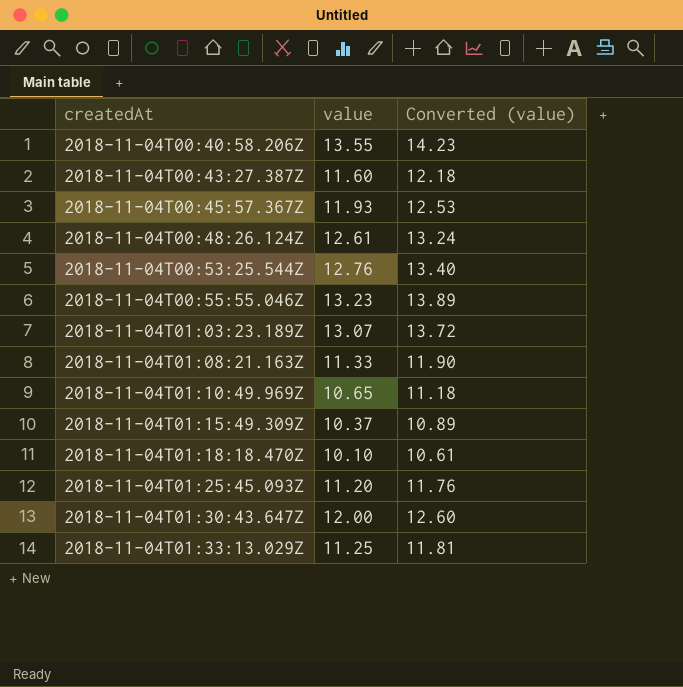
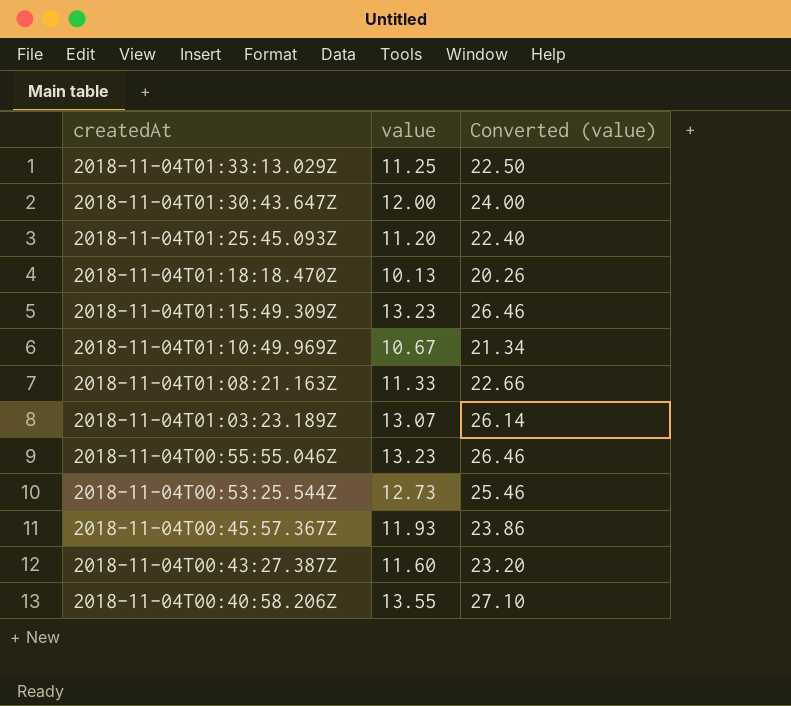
row order: createdAt ascending -> createdAt descending
column Converted (value) | formula: [value] * 1.05 -> [value] * 2
row 2018-11-04T00:48:26.124Z: 12.61 | 13.24 -> none
2018-11-04T01:18:18.470Z | value: 10.10 -> 10.13
2018-11-04T01:15:49.309Z | value: 10.37 -> 13.23
2018-11-04T01:10:49.969Z | value: 10.65 -> 10.67
2018-11-04T00:53:25.544Z | value: 12.76 -> 12.73

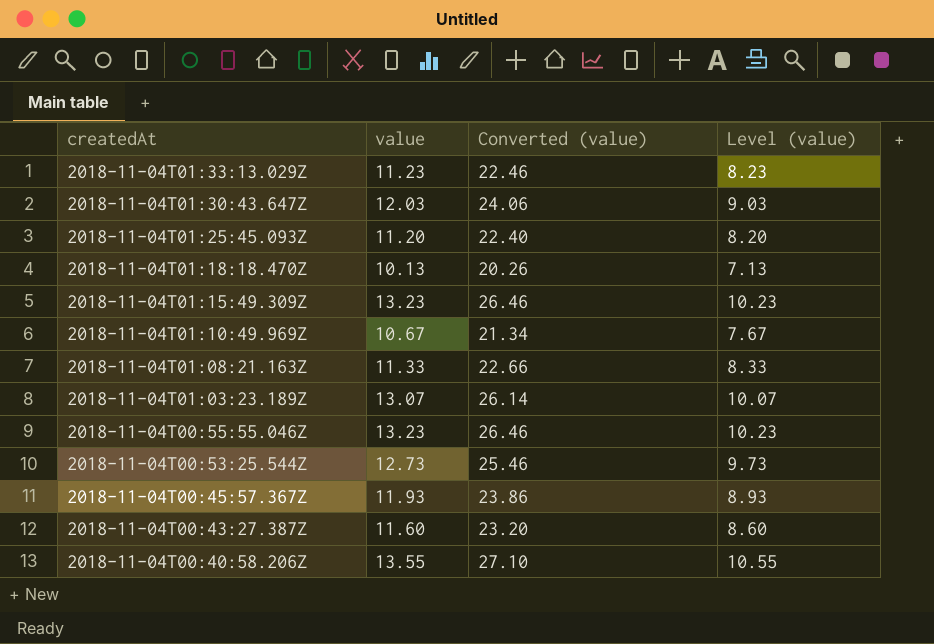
column Level (value) | formula: none -> [value] - 3
2018-11-04T01:33:13.029Z | value: 11.25 -> 11.23
2018-11-04T01:33:13.029Z | Converted (value): 22.50 -> 22.46
2018-11-04T01:30:43.647Z | value: 12.00 -> 12.03
2018-11-04T01:30:43.647Z | Converted (value): 24.00 -> 24.06

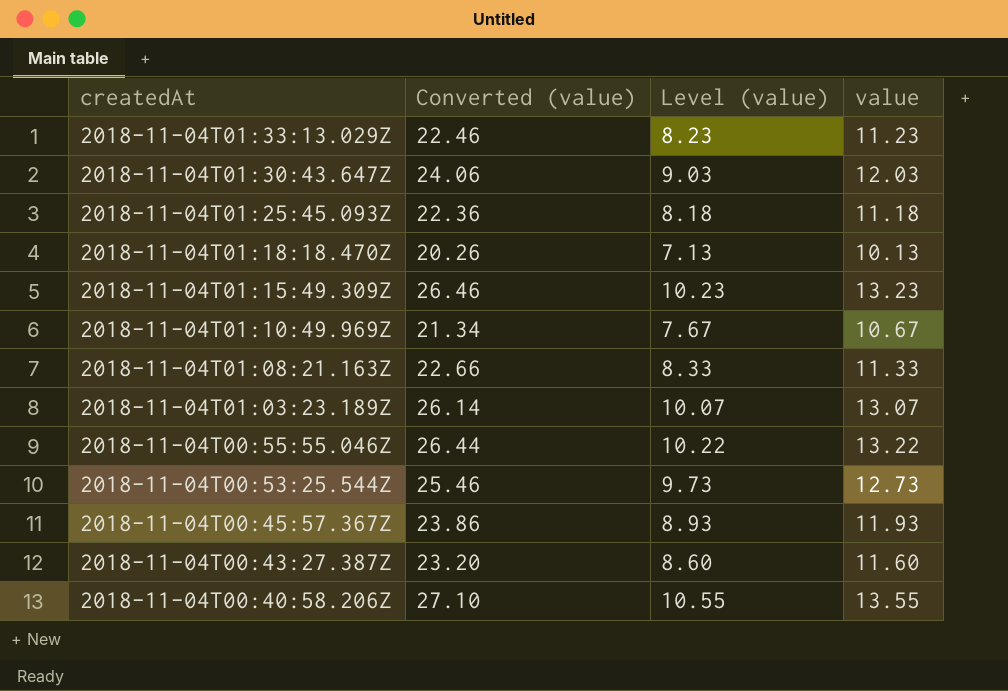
column value | position: 2 -> 4
2018-11-04T01:25:45.093Z | Converted (value): 22.40 -> 22.36
2018-11-04T01:25:45.093Z | Level (value): 8.20 -> 8.18
2018-11-04T01:25:45.093Z | value: 11.20 -> 11.18
2018-11-04T00:55:55.046Z | Converted (value): 26.46 -> 26.44
2018-11-04T00:55:55.046Z | Level (value): 10.23 -> 10.22
2018-11-04T00:55:55.046Z | value: 13.23 -> 13.22

